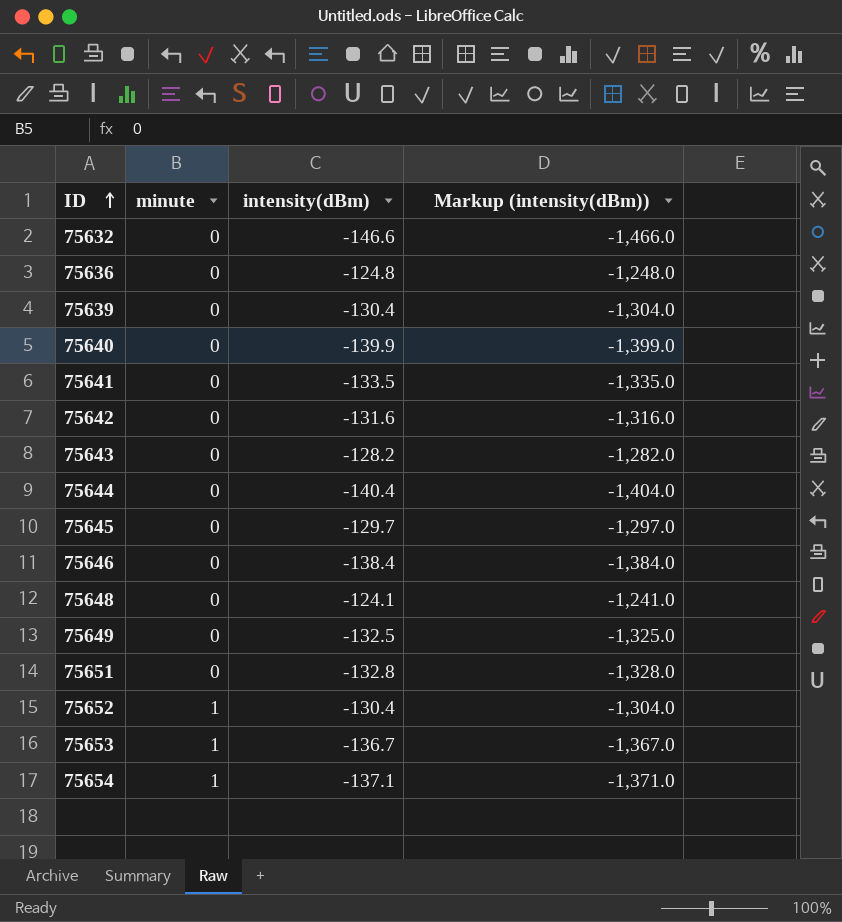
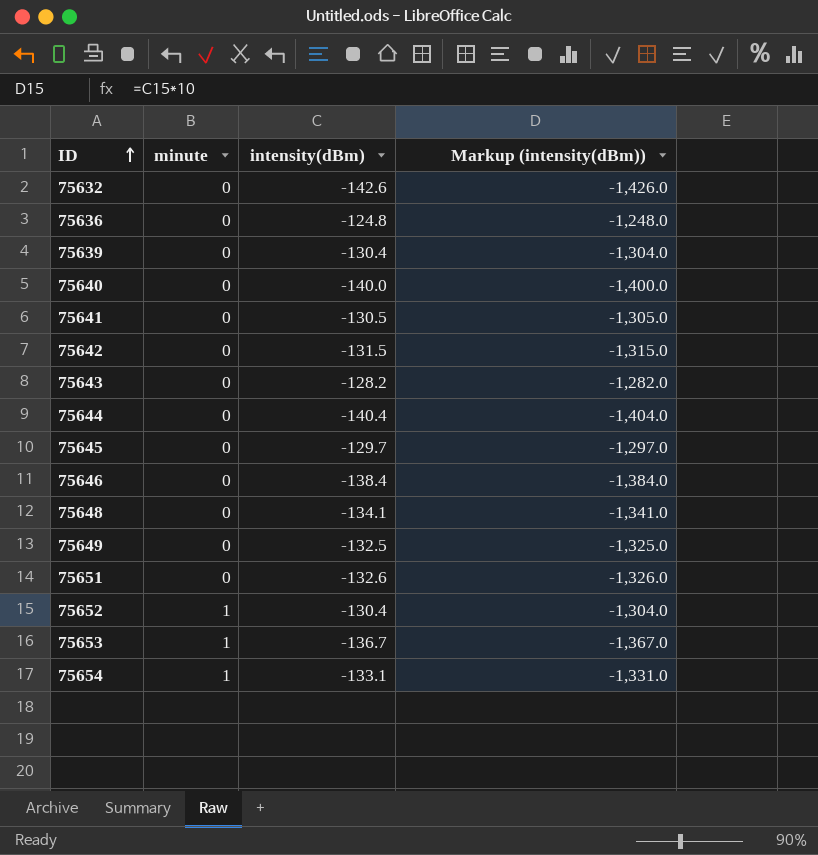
75632 | intensity(dBm): -146.6 -> -142.6
75632 | Markup (intensity(dBm)): -1,466.0 -> -1,426.0
75640 | intensity(dBm): -139.9 -> -140.0
75640 | Markup (intensity(dBm)): -1,399.0 -> -1,400.0
75641 | intensity(dBm): -133.5 -> -130.5
75641 | Markup (intensity(dBm)): -1,335.0 -> -1,305.0
75642 | intensity(dBm): -131.6 -> -131.5
75642 | Markup (intensity(dBm)): -1,316.0 -> -1,315.0
75648 | intensity(dBm): -124.1 -> -134.1
75648 | Markup (intensity(dBm)): -1,241.0 -> -1,341.0
75651 | intensity(dBm): -132.8 -> -132.6
75651 | Markup (intensity(dBm)): -1,328.0 -> -1,326.0
75654 | intensity(dBm): -137.1 -> -133.1
75654 | Markup (intensity(dBm)): -1,371.0 -> -1,331.0

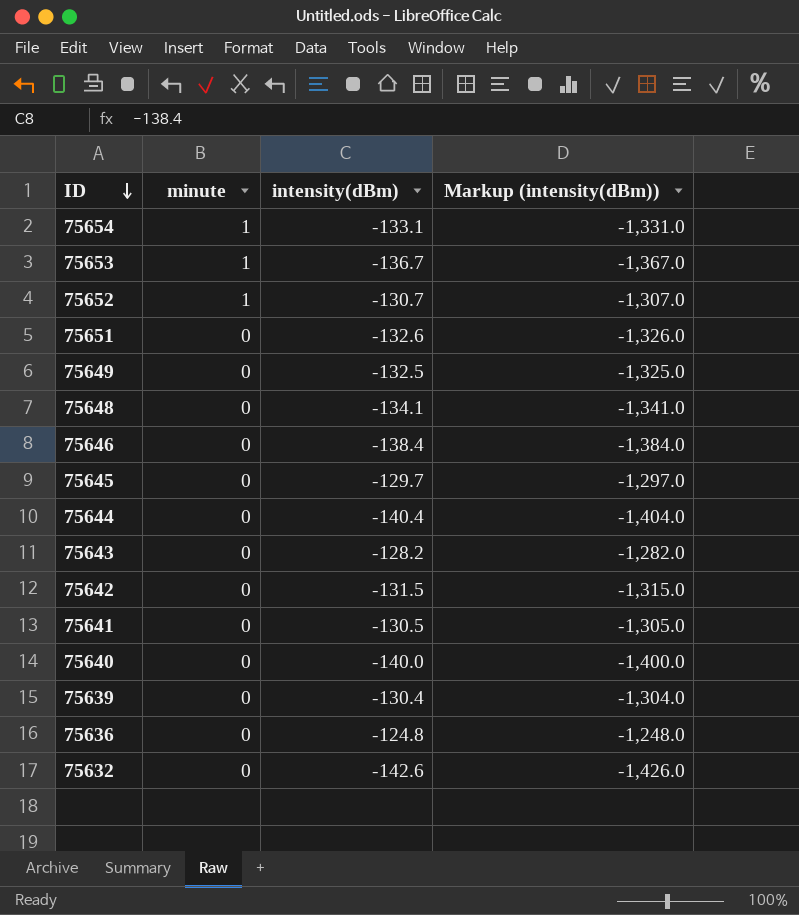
row order: ID ascending -> ID descending
75652 | intensity(dBm): -130.4 -> -130.7
75652 | Markup (intensity(dBm)): -1,304.0 -> -1,307.0

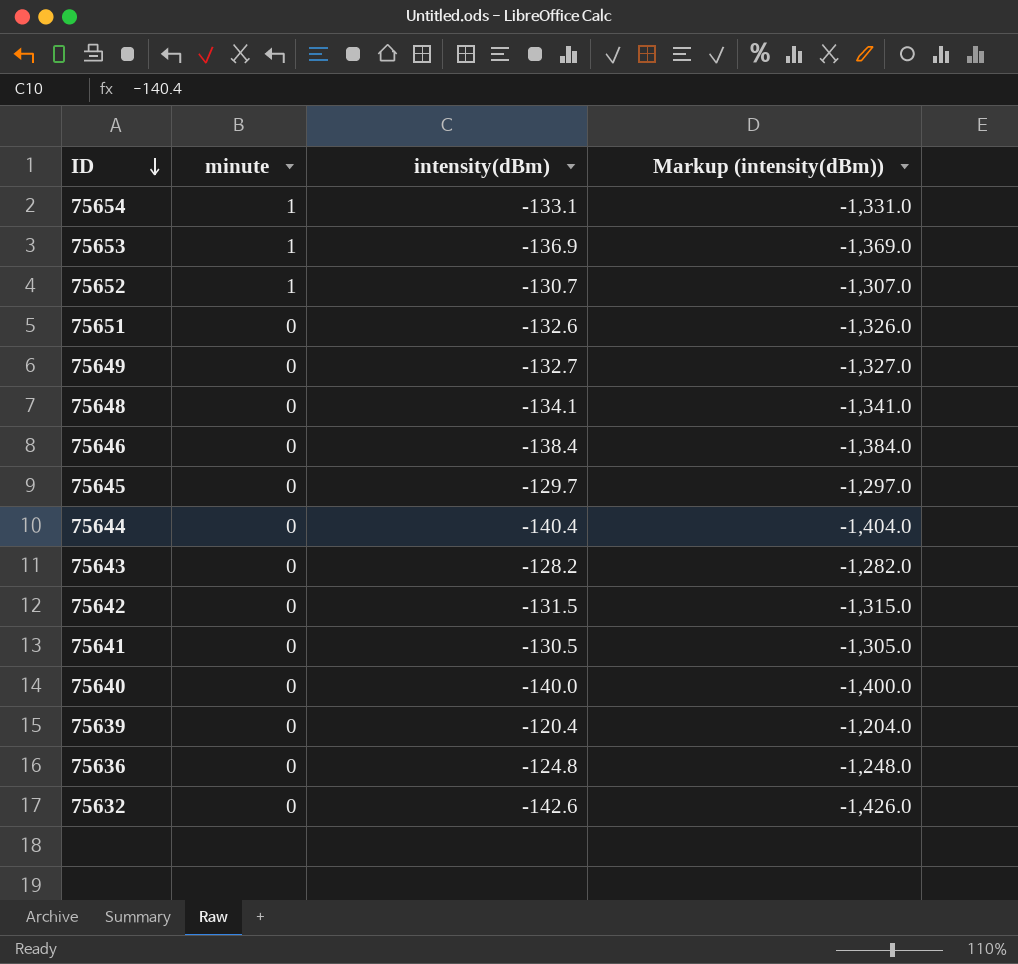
75653 | intensity(dBm): -136.7 -> -136.9
75653 | Markup (intensity(dBm)): -1,367.0 -> -1,369.0
75649 | intensity(dBm): -132.5 -> -132.7
75649 | Markup (intensity(dBm)): -1,325.0 -> -1,327.0
75639 | intensity(dBm): -130.4 -> -120.4
75639 | Markup (intensity(dBm)): -1,304.0 -> -1,204.0

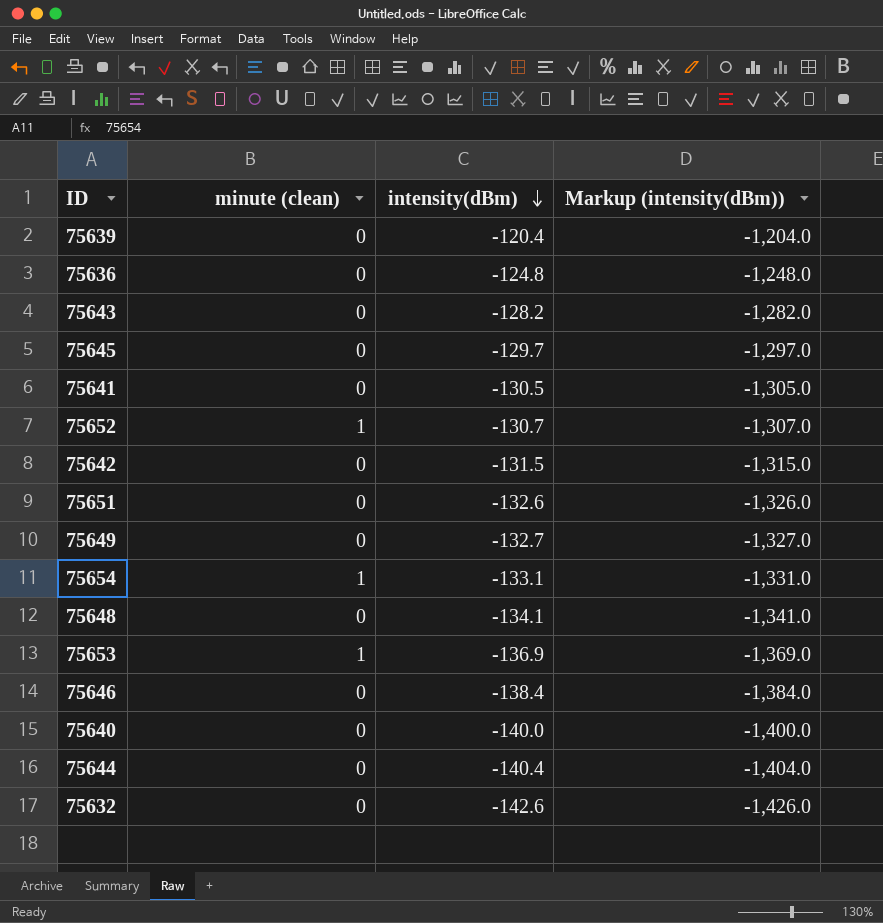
row order: ID descending -> intensity(dBm) descending
column name: minute -> minute (clean)

